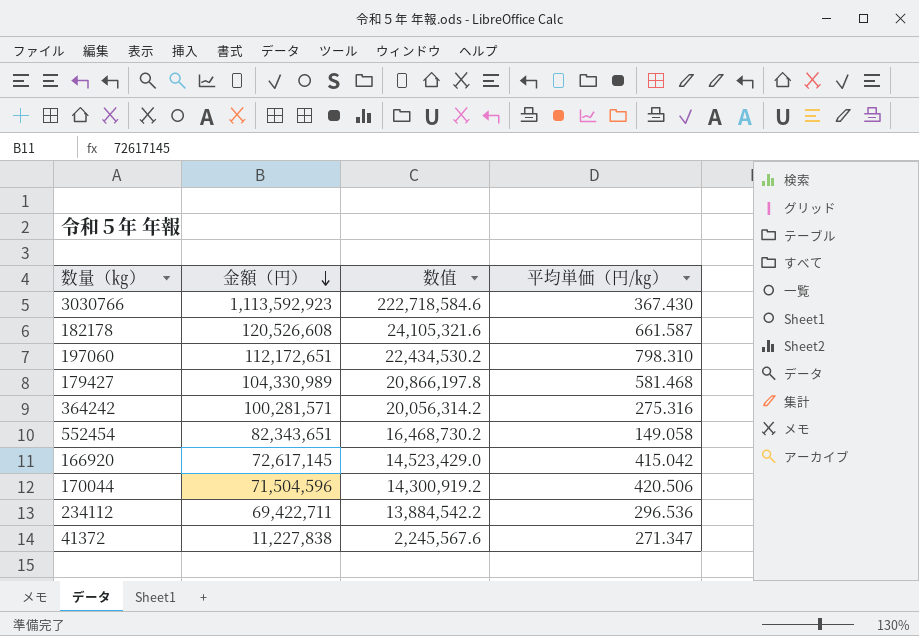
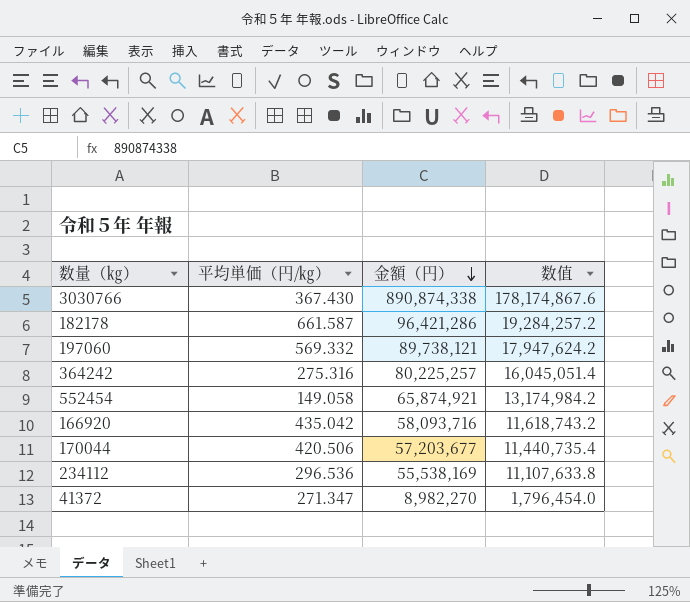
column 平均単価（円/㎏） | position: 4 -> 2
row 179427: 104,330,989 | 20,866,197.8 | 581.468 -> none
3030766 | 金額（円）: 1,113,592,923 -> 890,874,338
3030766 | 数值: 222,718,584.6 -> 178,174,867.6
182178 | 金額（円）: 120,526,608 -> 96,421,286
182178 | 数值: 24,105,321.6 -> 19,284,257.2
197060 | 平均単価（円/㎏）: 798.310 -> 569.332
197060 | 金額（円）: 112,172,651 -> 89,738,121
197060 | 数值: 22,434,530.2 -> 17,947,624.2
364242 | 金額（円）: 100,281,571 -> 80,225,257
364242 | 数值: 20,056,314.2 -> 16,045,051.4
552454 | 金額（円）: 82,343,651 -> 65,874,921
552454 | 数值: 16,468,730.2 -> 13,174,984.2
166920 | 平均単価（円/㎏）: 415.042 -> 435.042
166920 | 金額（円）: 72,617,145 -> 58,093,716
166920 | 数值: 14,523,429.0 -> 11,618,743.2
170044 | 金額（円）: 71,504,596 -> 57,203,677
170044 | 数值: 14,300,919.2 -> 11,440,735.4
234112 | 金額（円）: 69,422,711 -> 55,538,169
234112 | 数值: 13,884,542.2 -> 11,107,633.8
41372 | 金額（円）: 11,227,838 -> 8,982,270
41372 | 数值: 2,245,567.6 -> 1,796,454.0

